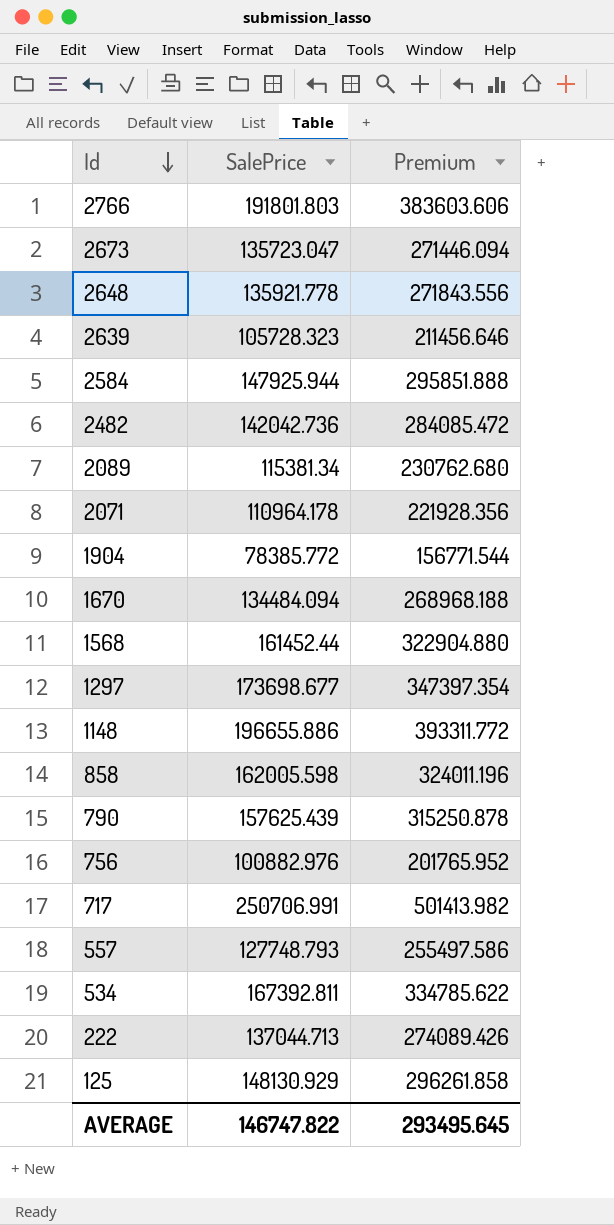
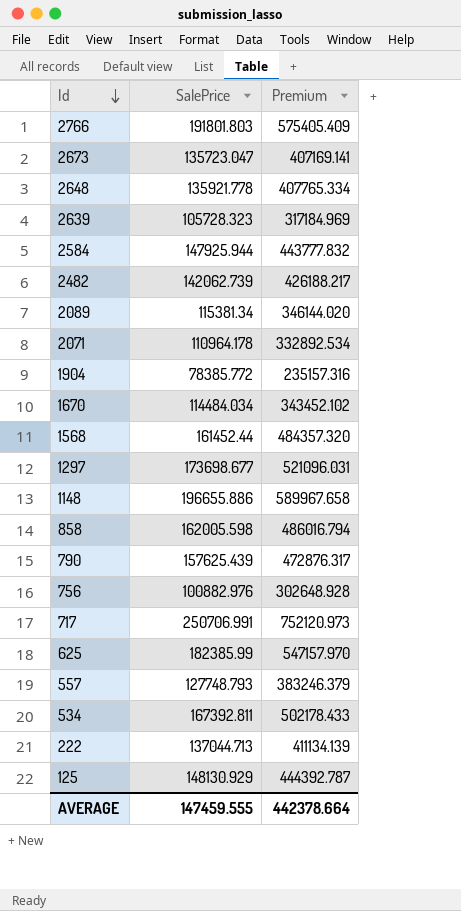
column Premium | formula: [SalePrice] * 2 -> [SalePrice] * 3
2482 | SalePrice: 142042.736 -> 142062.739
1670 | SalePrice: 134484.094 -> 114484.034
row 625: none -> 182385.99 | 547157.970
AVERAGE | SalePrice: 146747.822 -> 147459.555
AVERAGE | Premium: 293495.645 -> 442378.664

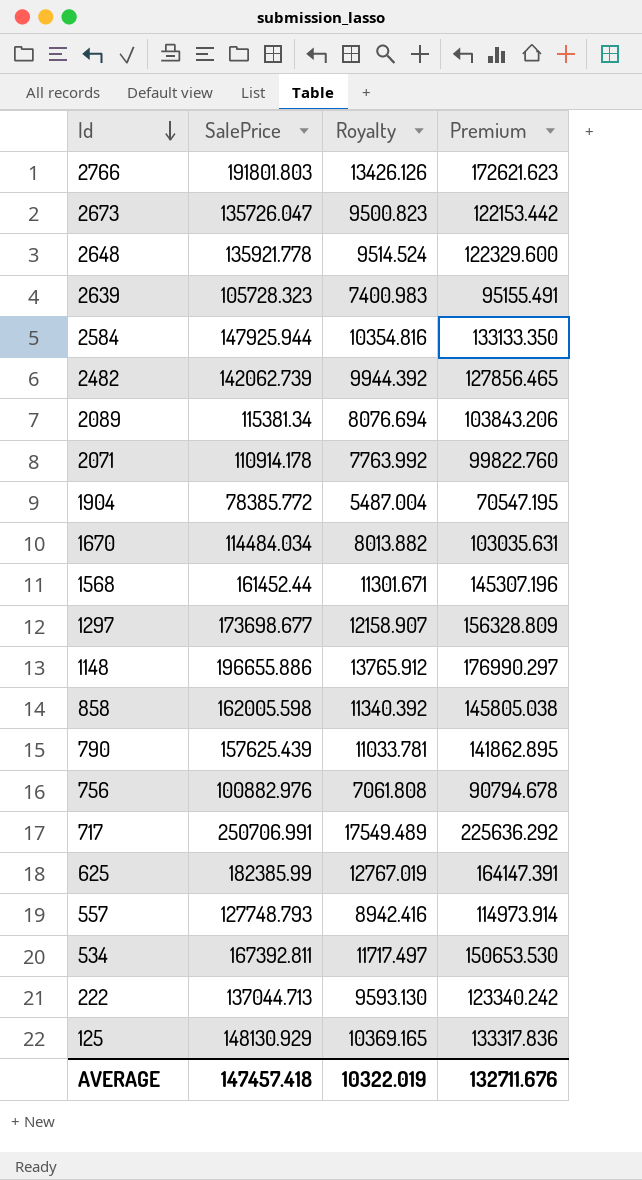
column Royalty | formula: none -> [SalePrice] * 0.07
column Premium | formula: [SalePrice] * 3 -> [SalePrice] * 0.9
2673 | SalePrice: 135723.047 -> 135726.047
2071 | SalePrice: 110964.178 -> 110914.178
AVERAGE | SalePrice: 147459.555 -> 147457.418
AVERAGE | Premium: 442378.664 -> 132711.676

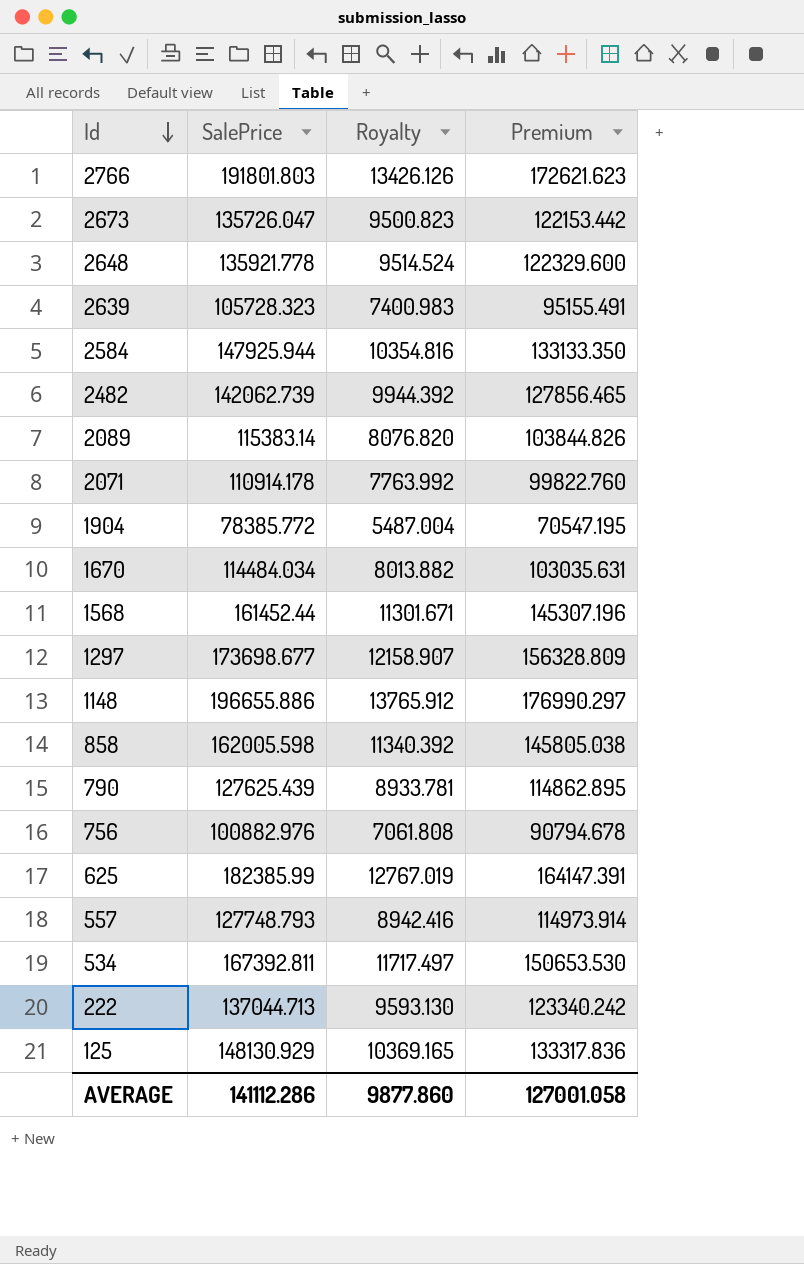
row 717: 250706.991 | 17549.489 | 225636.292 -> none
2089 | SalePrice: 115381.34 -> 115383.14
2089 | Royalty: 8076.694 -> 8076.820
2089 | Premium: 103843.206 -> 103844.826
790 | SalePrice: 157625.439 -> 127625.439
790 | Royalty: 11033.781 -> 8933.781
790 | Premium: 141862.895 -> 114862.895
AVERAGE | SalePrice: 147457.418 -> 141112.286
AVERAGE | Royalty: 10322.019 -> 9877.860
AVERAGE | Premium: 132711.676 -> 127001.058

